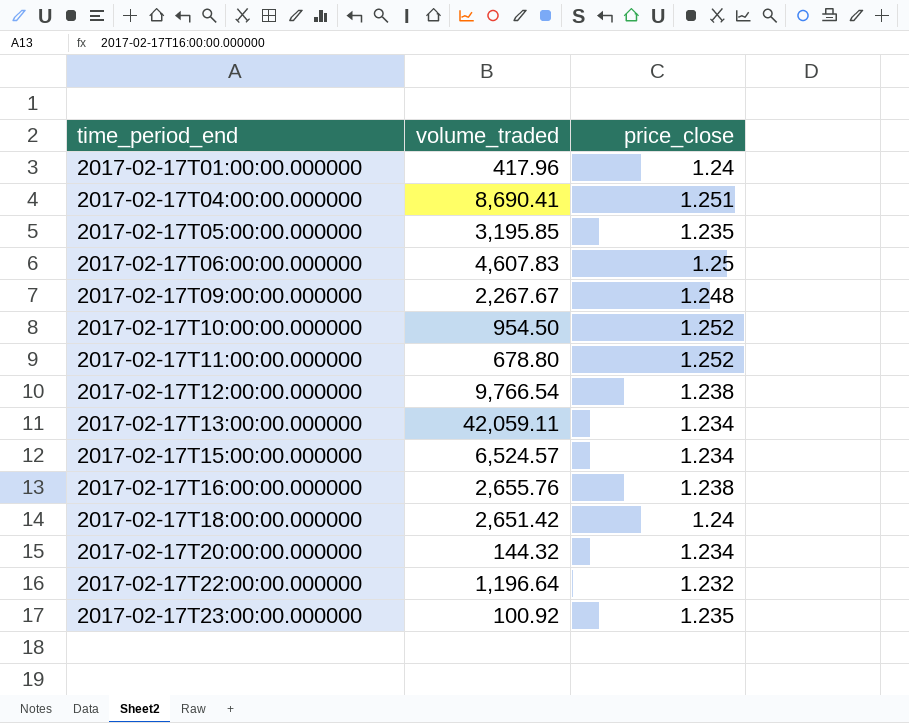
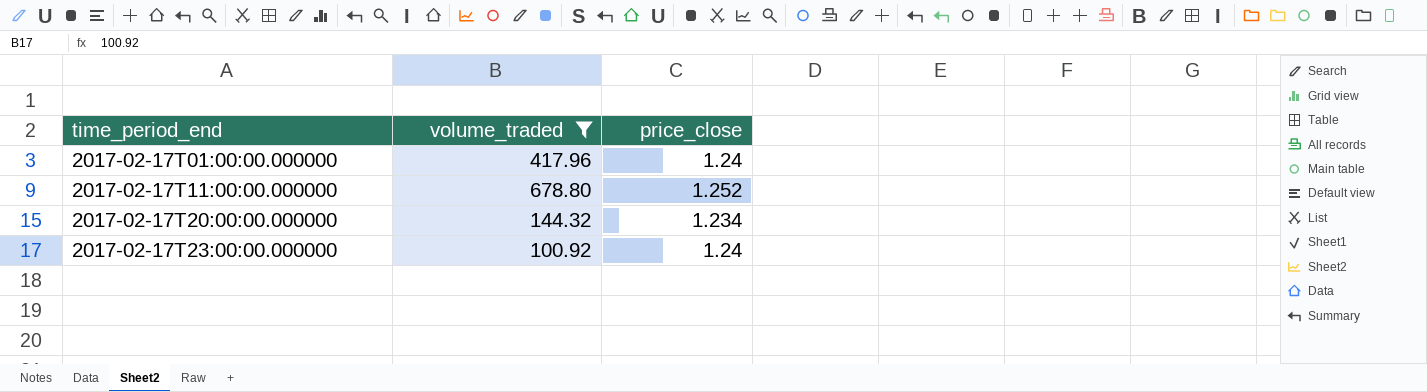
filter: none -> volume_traded <= 678.80
2017-02-17T23:00:00.000000 | price_close: 1.235 -> 1.24

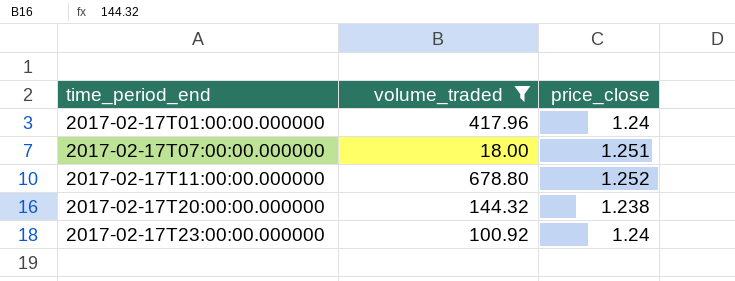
row 2017-02-17T07:00:00.000000: none -> 18.00 | 1.251
2017-02-17T20:00:00.000000 | price_close: 1.234 -> 1.238

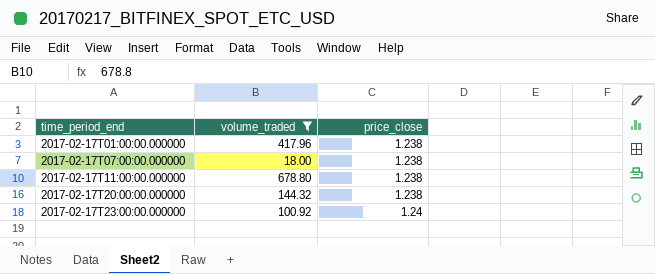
2017-02-17T01:00:00.000000 | price_close: 1.24 -> 1.238
2017-02-17T07:00:00.000000 | price_close: 1.251 -> 1.238
2017-02-17T11:00:00.000000 | price_close: 1.252 -> 1.238

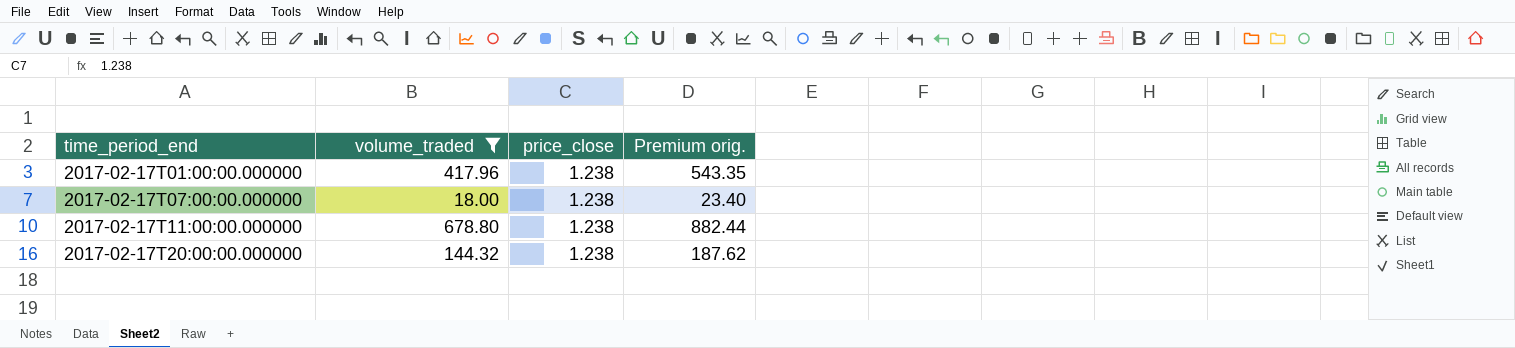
column Premium orig. | formula: none -> [volume_traded] * 1.3
row 2017-02-17T23:00:00.000000: 100.92 | 1.24 -> none

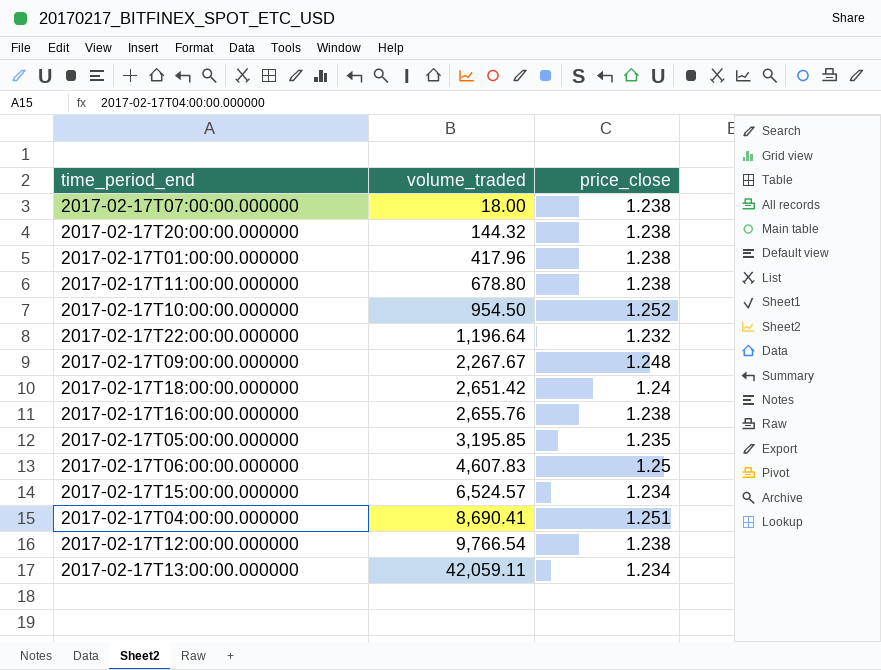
filter: volume_traded <= 678.80 -> none
row order: time_period_end ascending -> volume_traded ascending
column Premium orig. | formula: [volume_traded] * 1.3 -> none

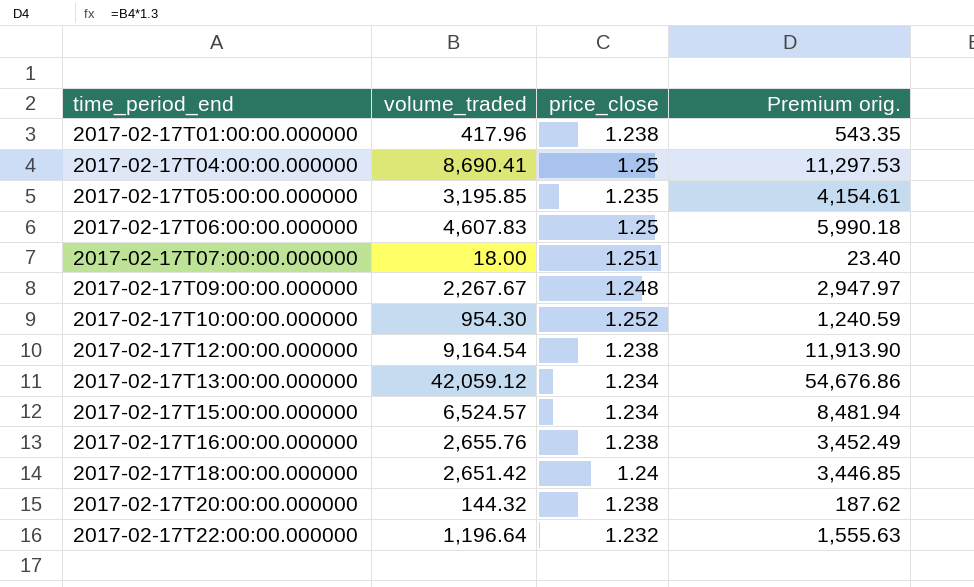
row order: volume_traded ascending -> time_period_end ascending
column Premium orig. | formula: none -> [volume_traded] * 1.3
row 2017-02-17T11:00:00.000000: 678.80 | 1.238 -> none
2017-02-17T04:00:00.000000 | price_close: 1.251 -> 1.25
2017-02-17T07:00:00.000000 | price_close: 1.238 -> 1.251
2017-02-17T10:00:00.000000 | volume_traded: 954.50 -> 954.30
2017-02-17T12:00:00.000000 | volume_traded: 9,766.54 -> 9,164.54
2017-02-17T13:00:00.000000 | volume_traded: 42,059.11 -> 42,059.12

